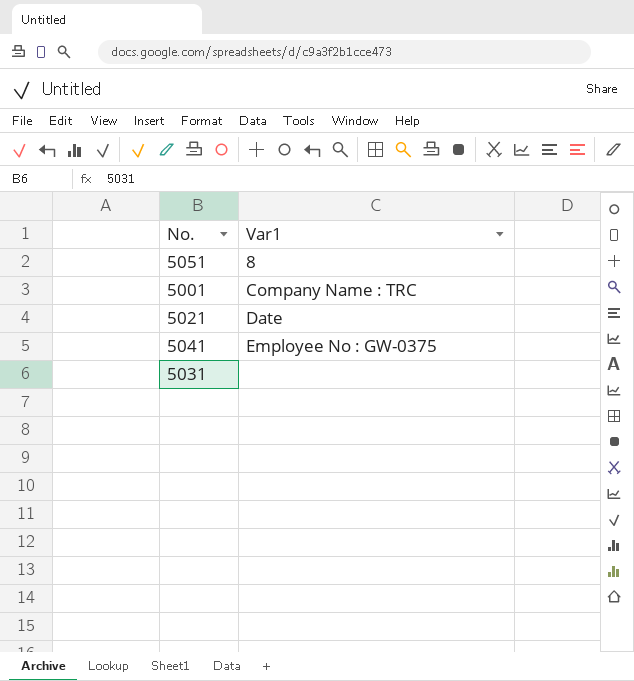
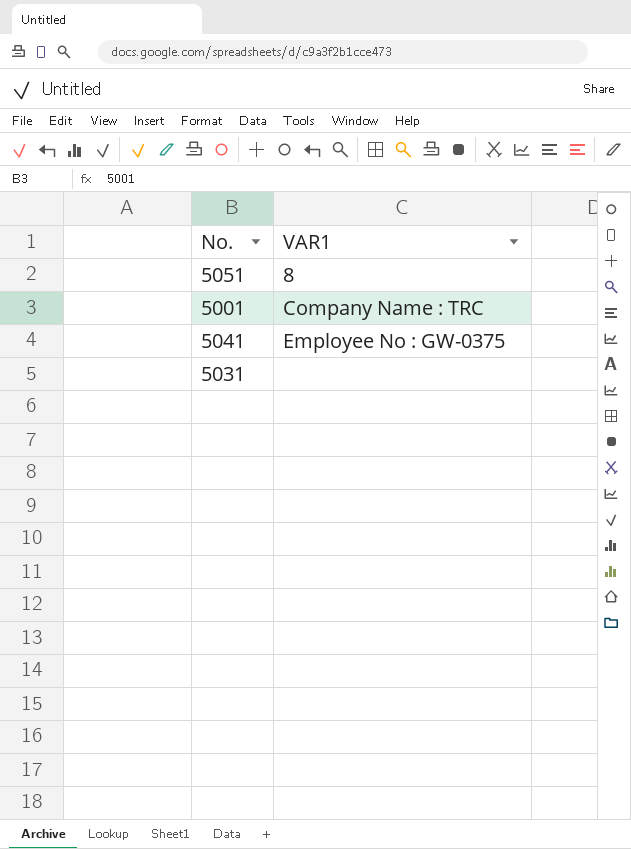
column name: Var1 -> VAR1
row 5021: Date -> none

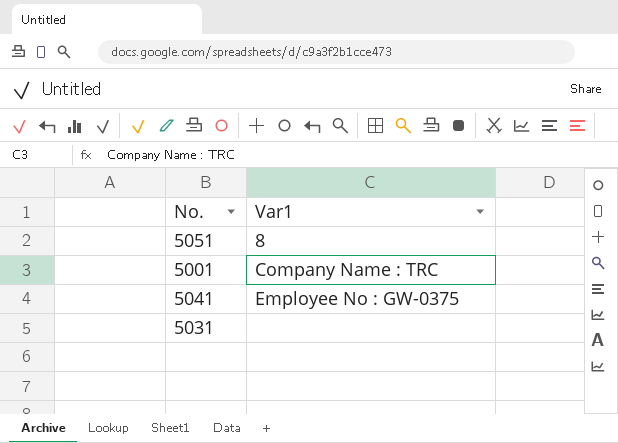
column name: VAR1 -> Var1

